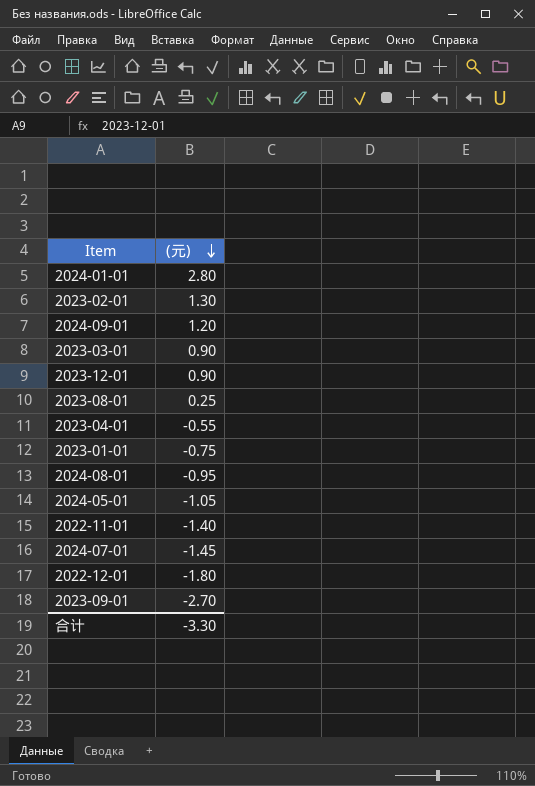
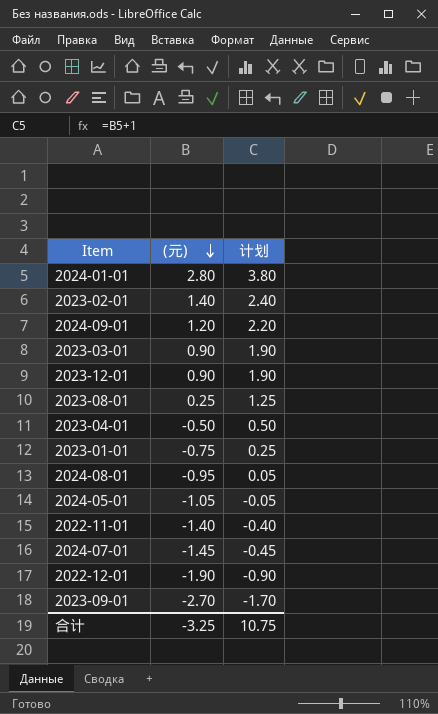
column 计划 | formula: none -> [(元)] + 1
2023-02-01 | (元): 1.30 -> 1.40
2023-04-01 | (元): -0.55 -> -0.50
2022-12-01 | (元): -1.80 -> -1.90
合计 | (元): -3.30 -> -3.25

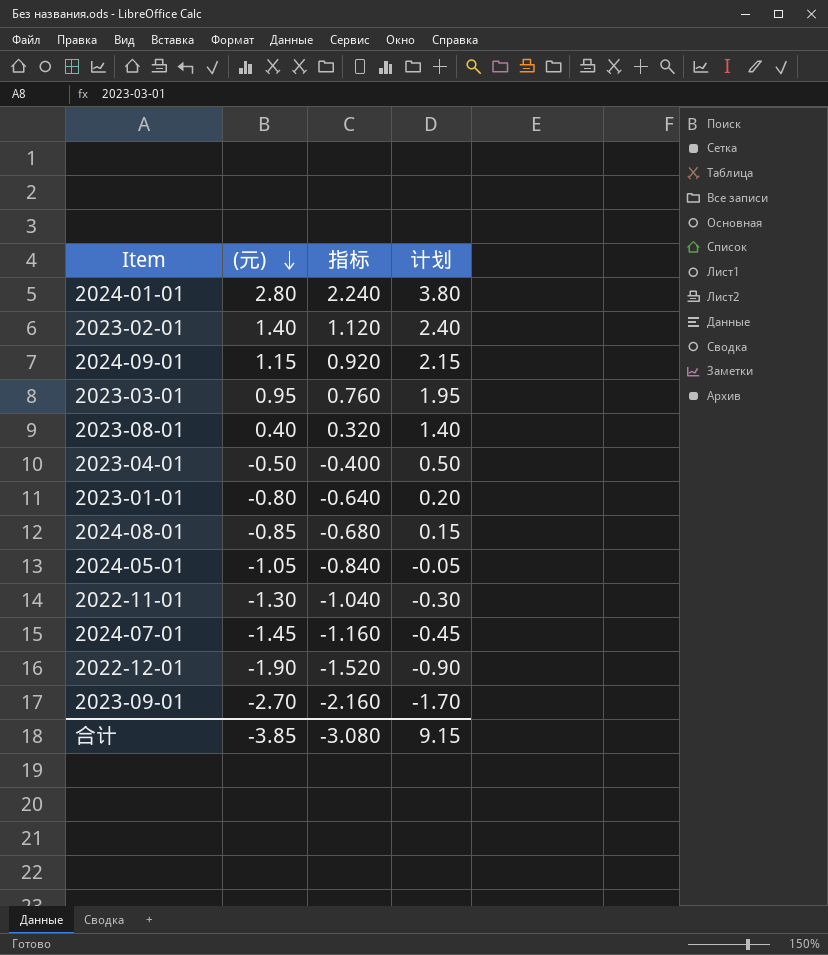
column 指标 | formula: none -> [(元)] * 0.8
row 2023-12-01: 0.90 | 1.90 -> none
2024-09-01 | (元): 1.20 -> 1.15
2024-09-01 | 计划: 2.20 -> 2.15
2023-03-01 | (元): 0.90 -> 0.95
2023-03-01 | 计划: 1.90 -> 1.95
2023-08-01 | (元): 0.25 -> 0.40
2023-08-01 | 计划: 1.25 -> 1.40
2023-01-01 | (元): -0.75 -> -0.80
2023-01-01 | 计划: 0.25 -> 0.20
2024-08-01 | (元): -0.95 -> -0.85
2024-08-01 | 计划: 0.05 -> 0.15
2022-11-01 | (元): -1.40 -> -1.30
2022-11-01 | 计划: -0.40 -> -0.30
合计 | (元): -3.25 -> -3.85
合计 | 计划: 10.75 -> 9.15

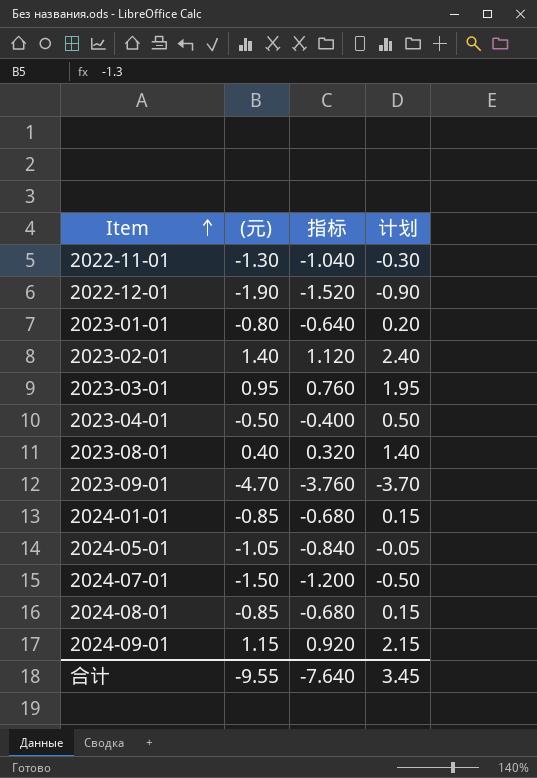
row order: (元) descending -> Item ascending
2023-09-01 | (元): -2.70 -> -4.70
2023-09-01 | 指标: -2.160 -> -3.760
2023-09-01 | 计划: -1.70 -> -3.70
2024-01-01 | (元): 2.80 -> -0.85
2024-01-01 | 指标: 2.240 -> -0.680
2024-01-01 | 计划: 3.80 -> 0.15
2024-07-01 | (元): -1.45 -> -1.50
2024-07-01 | 指标: -1.160 -> -1.200
2024-07-01 | 计划: -0.45 -> -0.50
合计 | (元): -3.85 -> -9.55
合计 | 指标: -3.080 -> -7.640
合计 | 计划: 9.15 -> 3.45

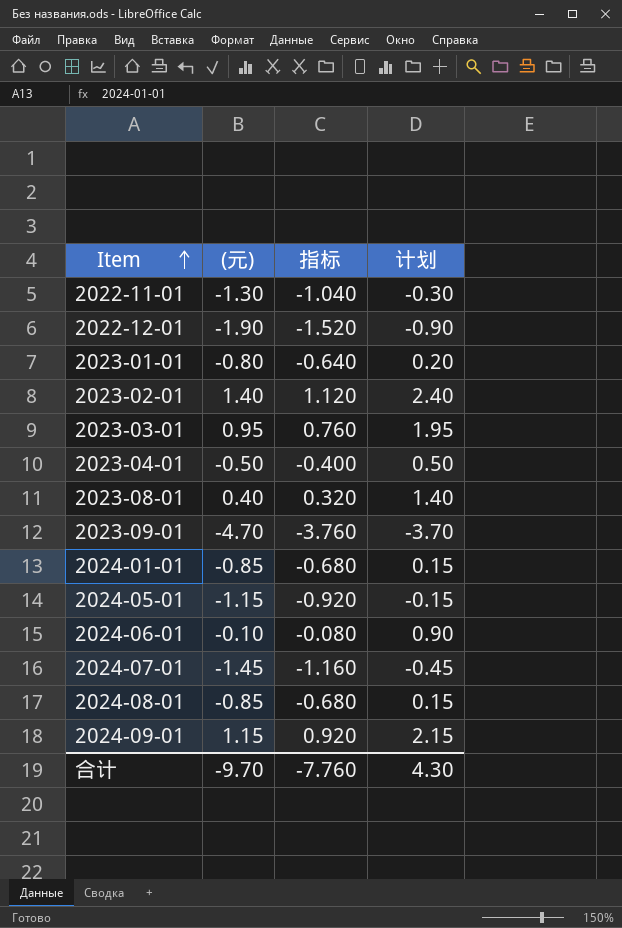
2024-05-01 | (元): -1.05 -> -1.15
2024-05-01 | 指标: -0.840 -> -0.920
2024-05-01 | 计划: -0.05 -> -0.15
row 2024-06-01: none -> -0.10 | -0.080 | 0.90
2024-07-01 | (元): -1.50 -> -1.45
2024-07-01 | 指标: -1.200 -> -1.160
2024-07-01 | 计划: -0.50 -> -0.45
合计 | (元): -9.55 -> -9.70
合计 | 指标: -7.640 -> -7.760
合计 | 计划: 3.45 -> 4.30

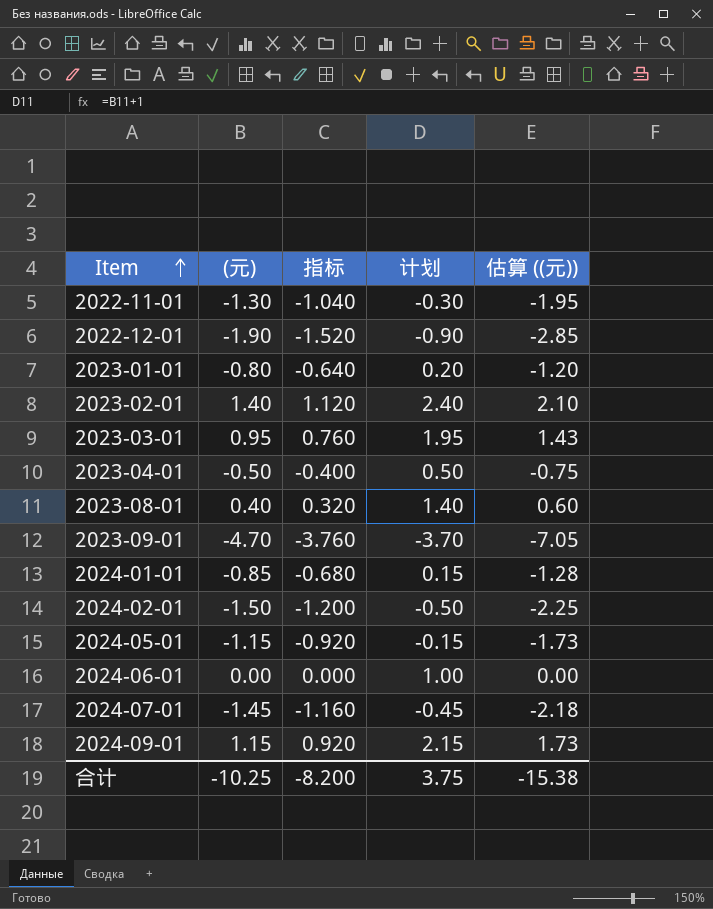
column 估算 ((元)) | formula: none -> [(元)] * 1.5
row 2024-08-01: -0.85 | -0.680 | 0.15 -> none
row 2024-02-01: none -> -1.50 | -1.200 | -0.50 | -2.25
2024-06-01 | (元): -0.10 -> 0.00
2024-06-01 | 指标: -0.080 -> 0.000
2024-06-01 | 计划: 0.90 -> 1.00
合计 | (元): -9.70 -> -10.25
合计 | 指标: -7.760 -> -8.200
合计 | 计划: 4.30 -> 3.75

